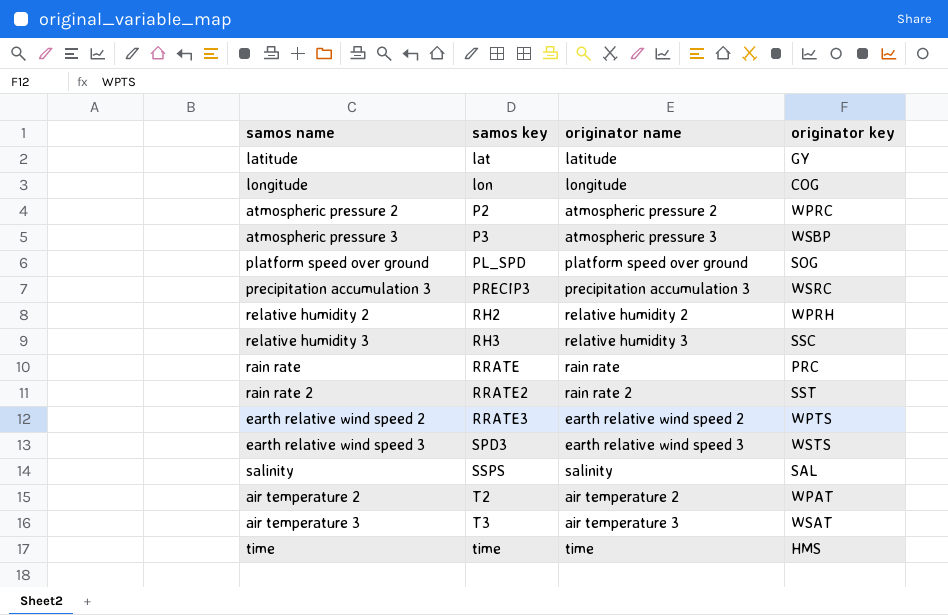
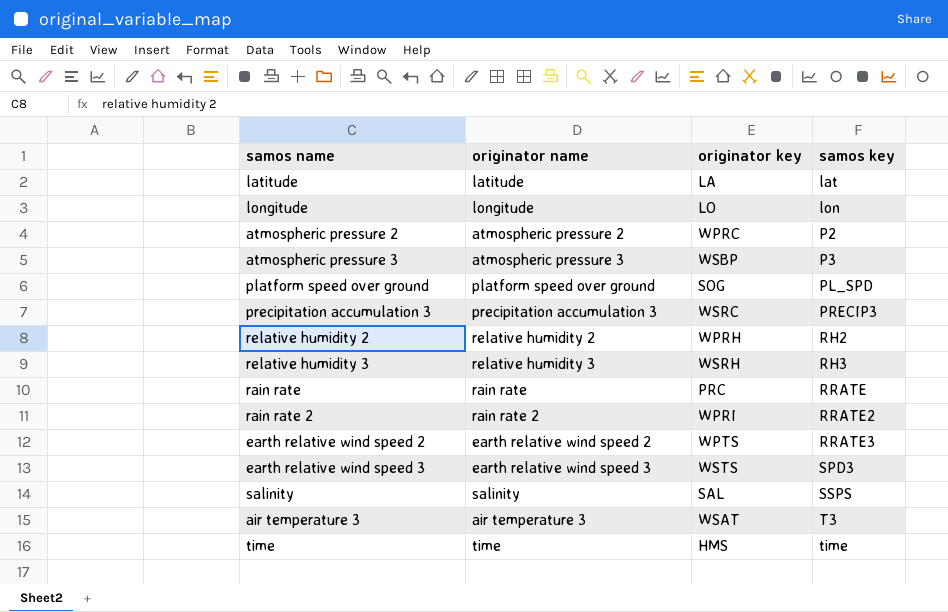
column samos key | position: 2 -> 4
row air temperature 2: T2 | air temperature 2 | WPAT -> none
latitude | originator key: GY -> LA
longitude | originator key: COG -> LO
relative humidity 3 | originator key: SSC -> WSRH
rain rate 2 | originator key: SST -> WPRI

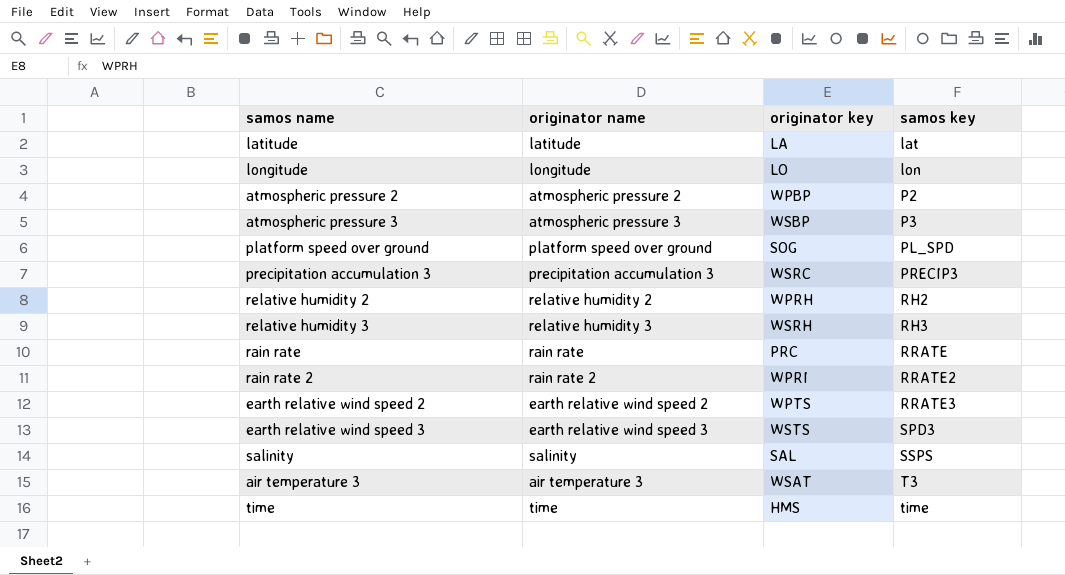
atmospheric pressure 2 | originator key: WPRC -> WPBP

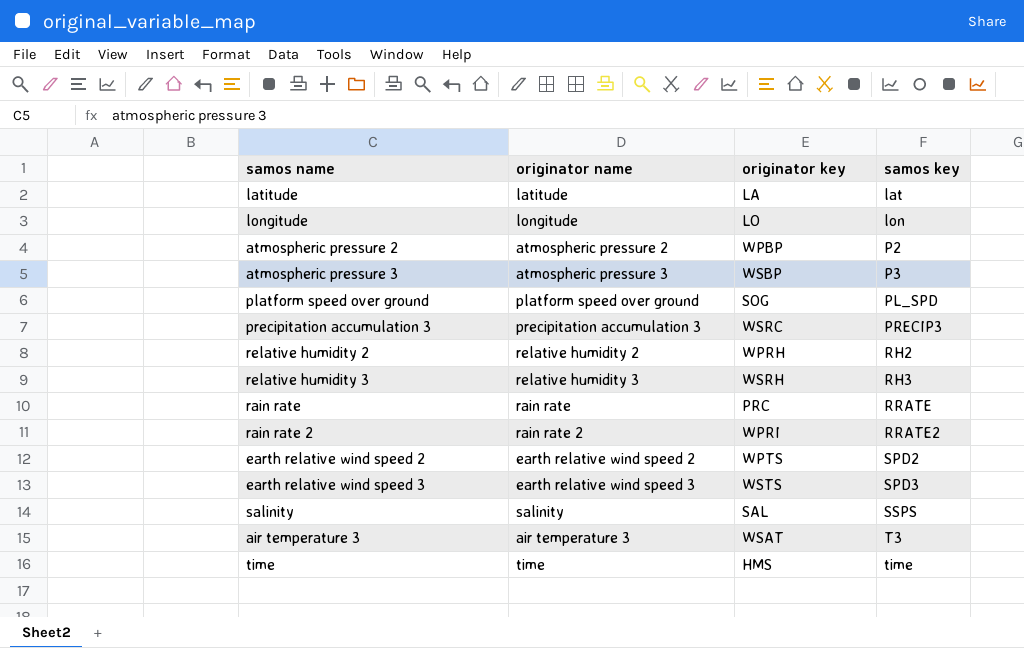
earth relative wind speed 2 | samos key: RRATE3 -> SPD2

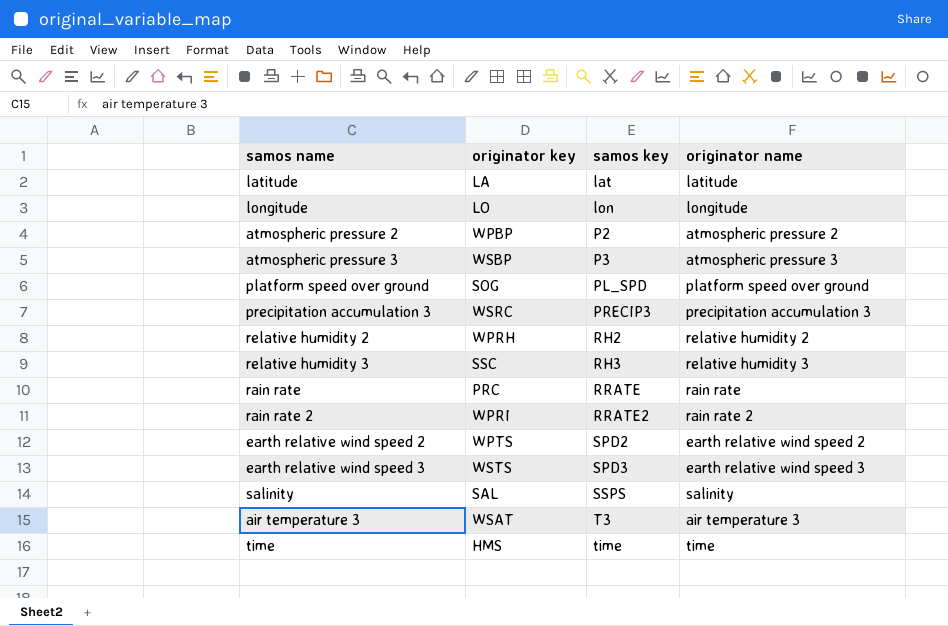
column originator name | position: 2 -> 4
relative humidity 3 | originator key: WSRH -> SSC

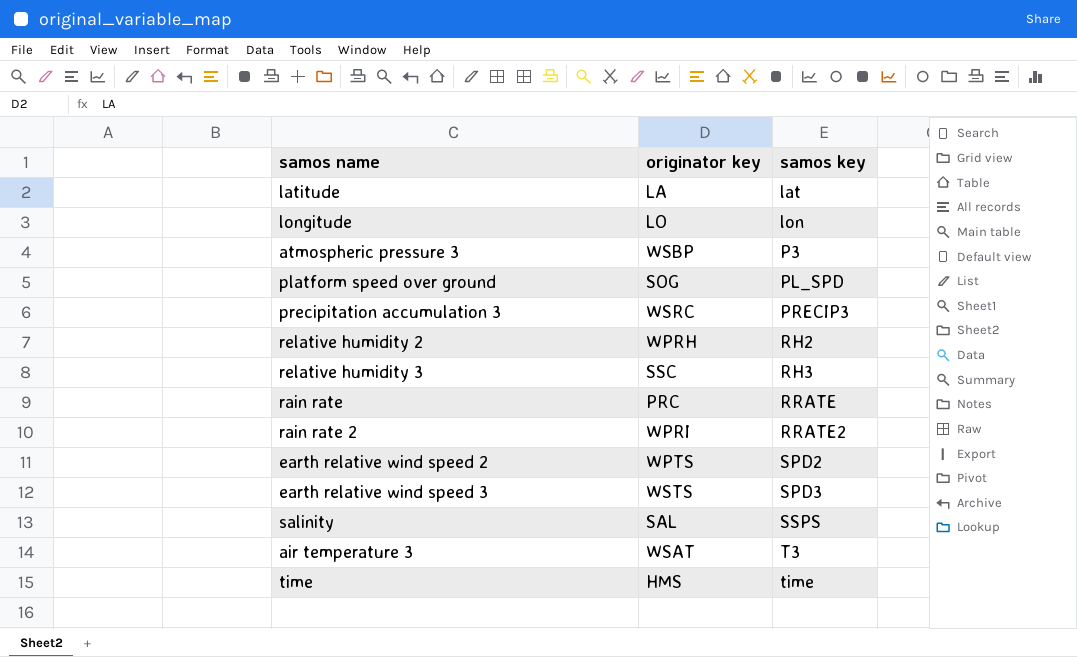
column originator name | position: 4 -> none
row atmospheric pressure 2: WPBP | P2 | atmospheric pressure 2 -> none

